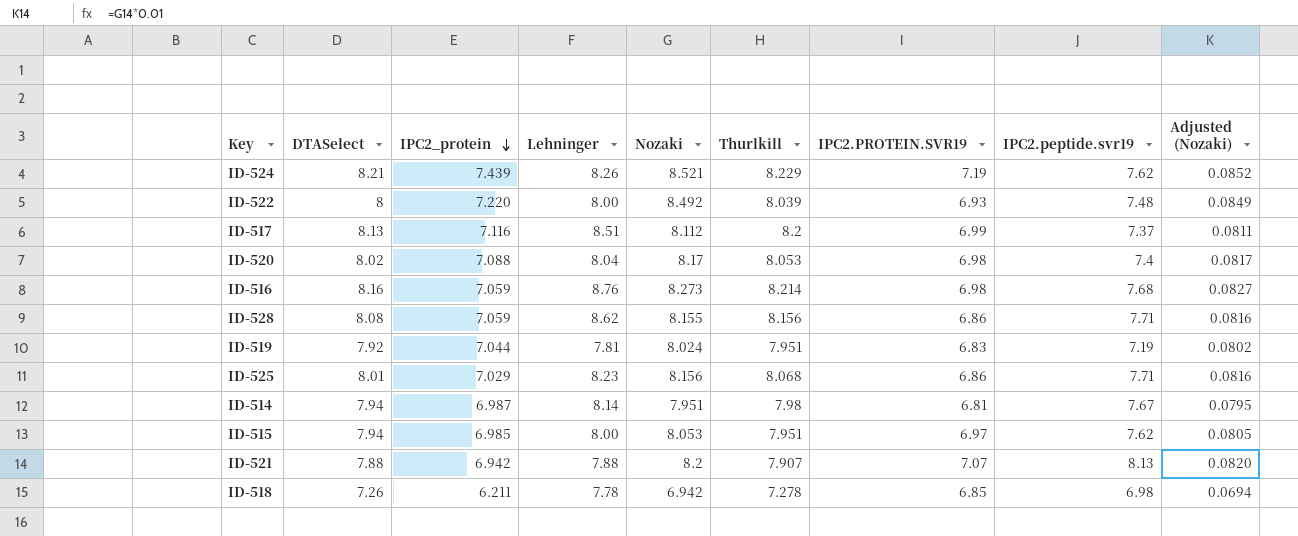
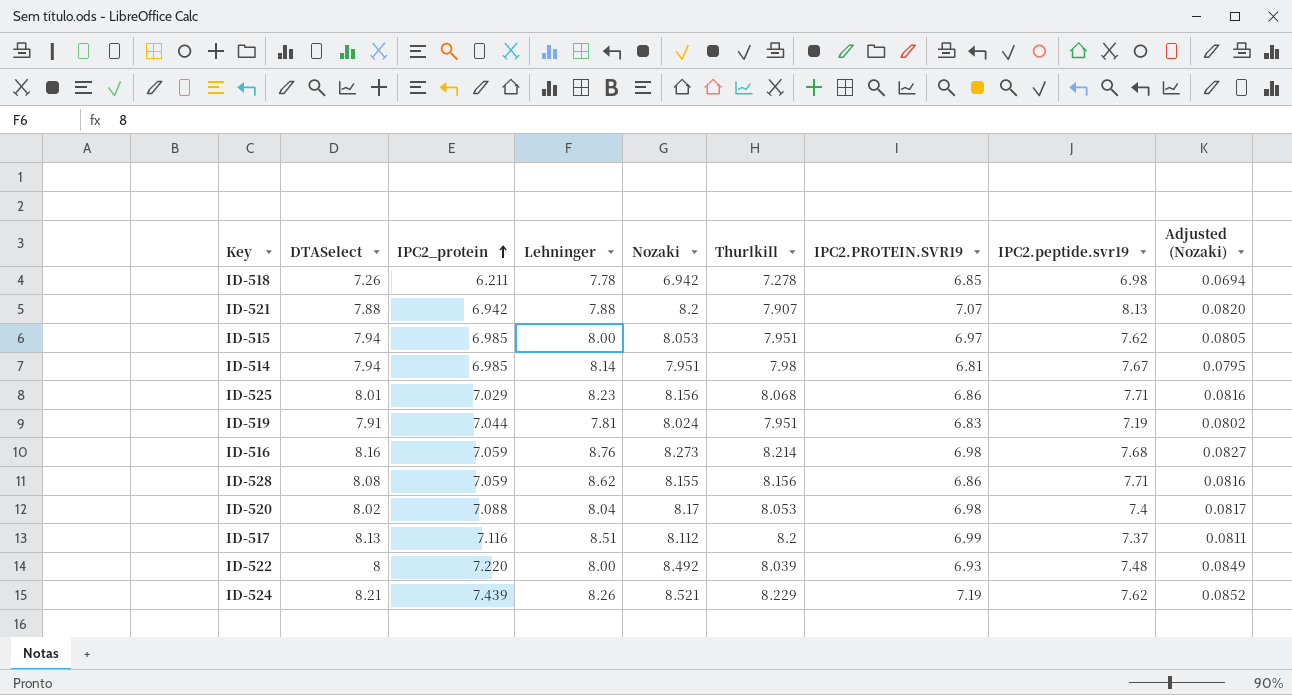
row order: IPC2_protein descending -> IPC2_protein ascending
ID-514 | IPC2_protein: 6.987 -> 6.985
ID-519 | DTASelect: 7.92 -> 7.91

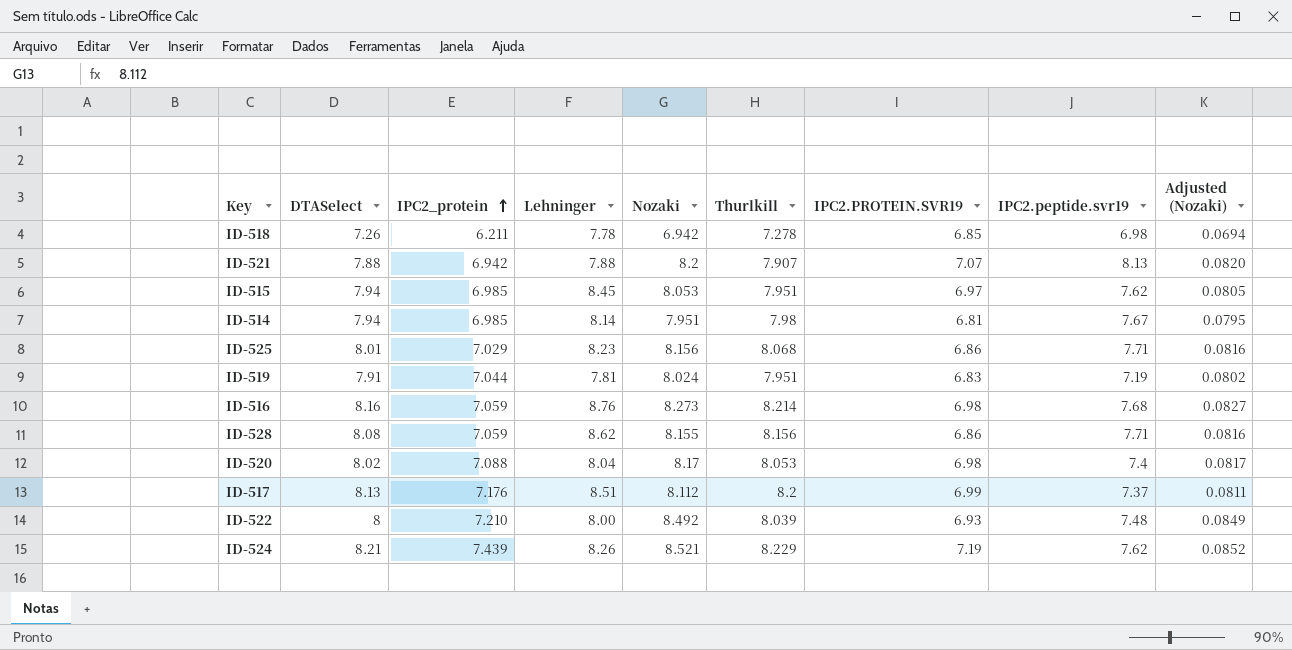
ID-515 | Lehninger: 8.00 -> 8.45
ID-517 | IPC2_protein: 7.116 -> 7.176
ID-522 | IPC2_protein: 7.220 -> 7.210

